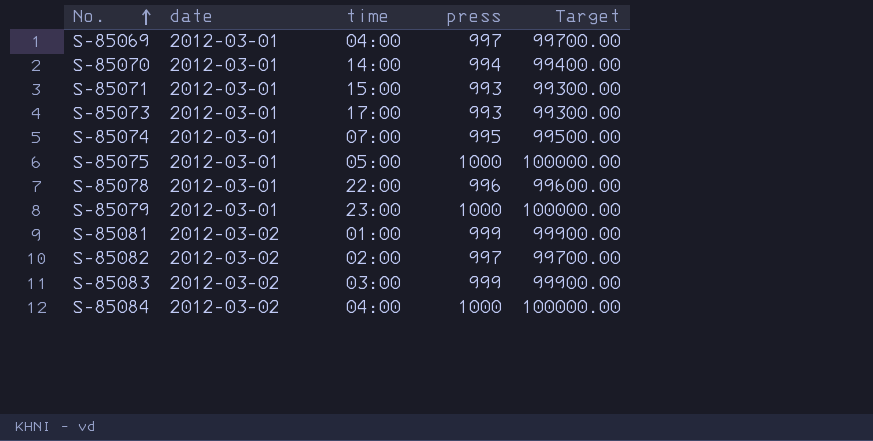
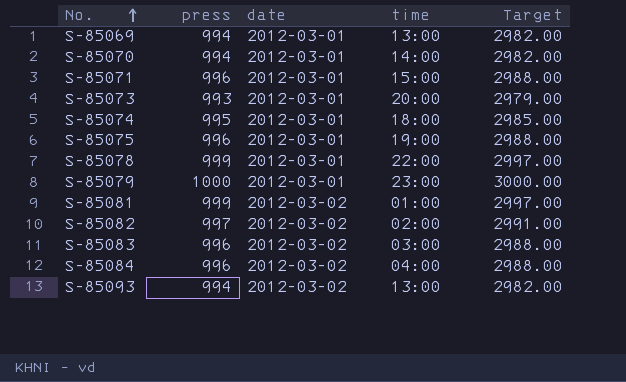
column press | position: 4 -> 2
column Target | formula: [press] * 100 -> [press] * 3
S-85069 | press: 997 -> 994
S-85069 | time: 04:00 -> 13:00
S-85071 | press: 993 -> 996
S-85073 | time: 17:00 -> 20:00
S-85074 | time: 07:00 -> 18:00
S-85075 | press: 1000 -> 996
S-85075 | time: 05:00 -> 19:00
S-85078 | press: 996 -> 999
S-85083 | press: 999 -> 996
S-85084 | press: 1000 -> 996
row S-85093: none -> 994 | 2012-03-02 | 13:00 | 2982.00

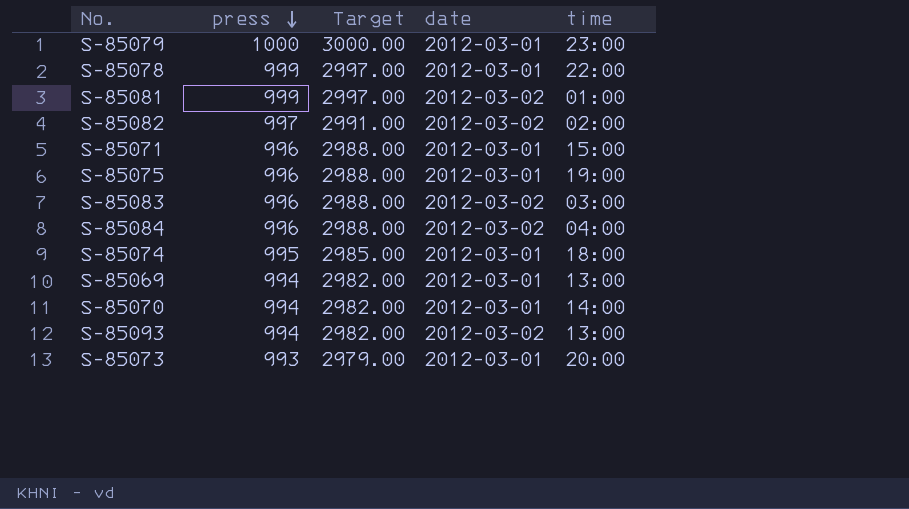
row order: No. ascending -> press descending
column Target | position: 5 -> 3

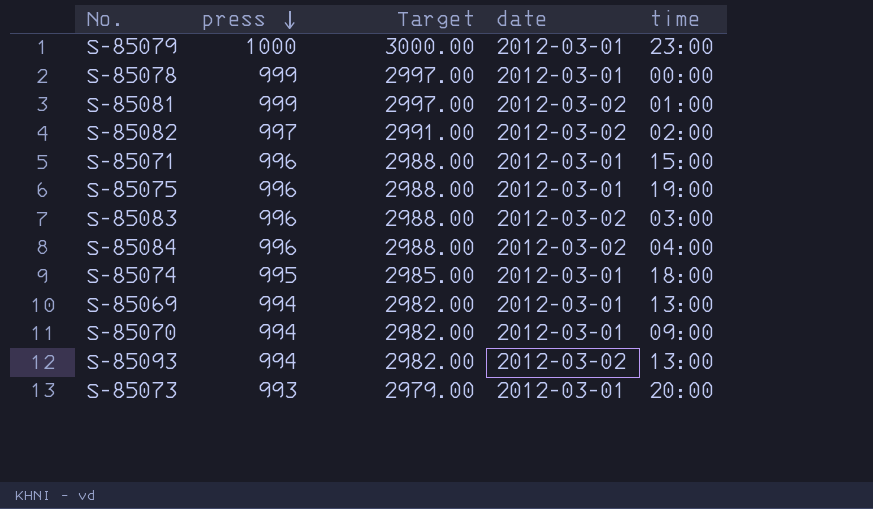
S-85078 | time: 22:00 -> 00:00
S-85070 | time: 14:00 -> 09:00

